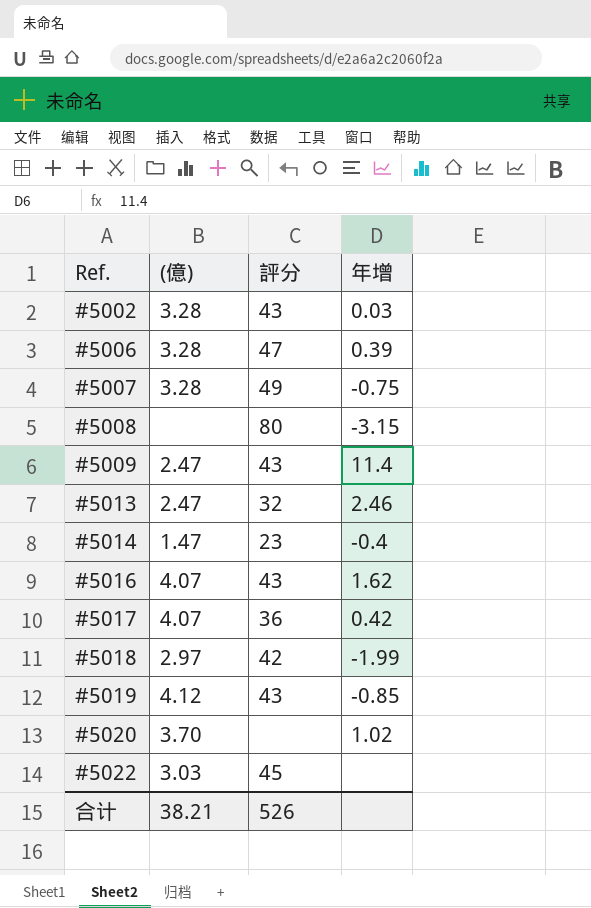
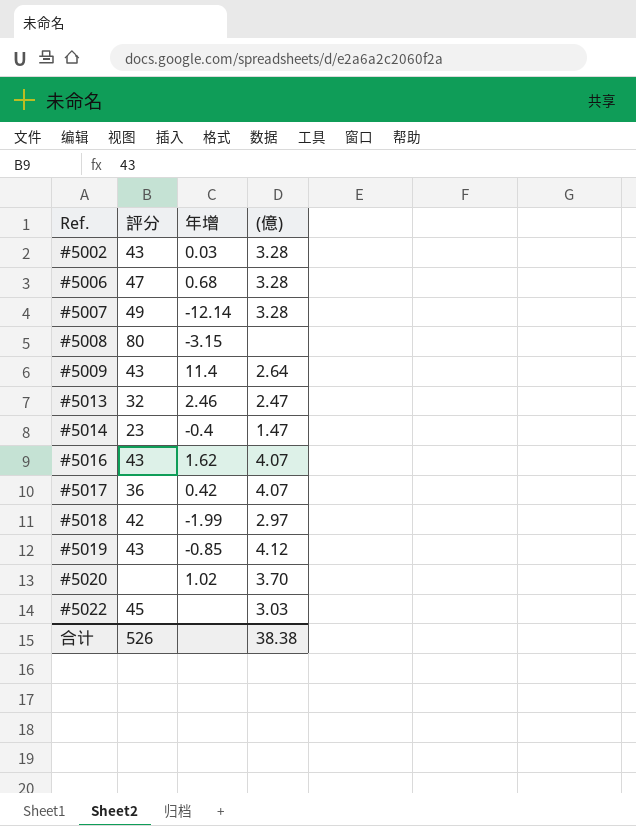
column (億) | position: 2 -> 4
#5006 | 年增: 0.39 -> 0.68
#5007 | 年增: -0.75 -> -12.14
#5009 | (億): 2.47 -> 2.64
合计 | (億): 38.21 -> 38.38

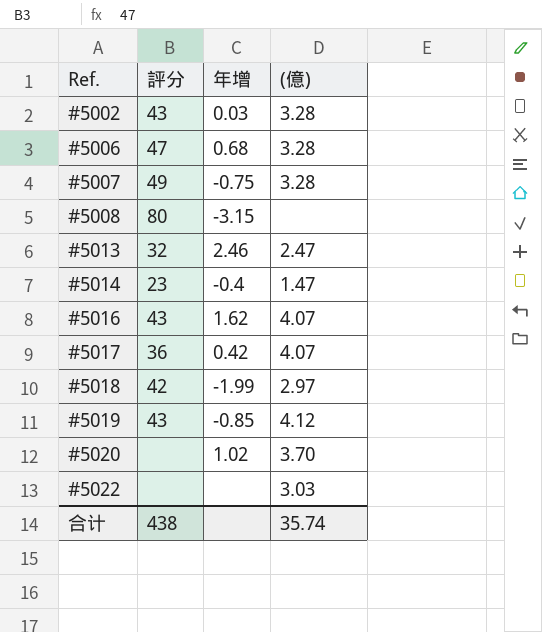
row #5009: 43 | 11.4 | 2.64 -> none
#5007 | 年增: -12.14 -> -0.75
#5022 | 評分: 45 -> none
合计 | 評分: 526 -> 438
合计 | (億): 38.38 -> 35.74

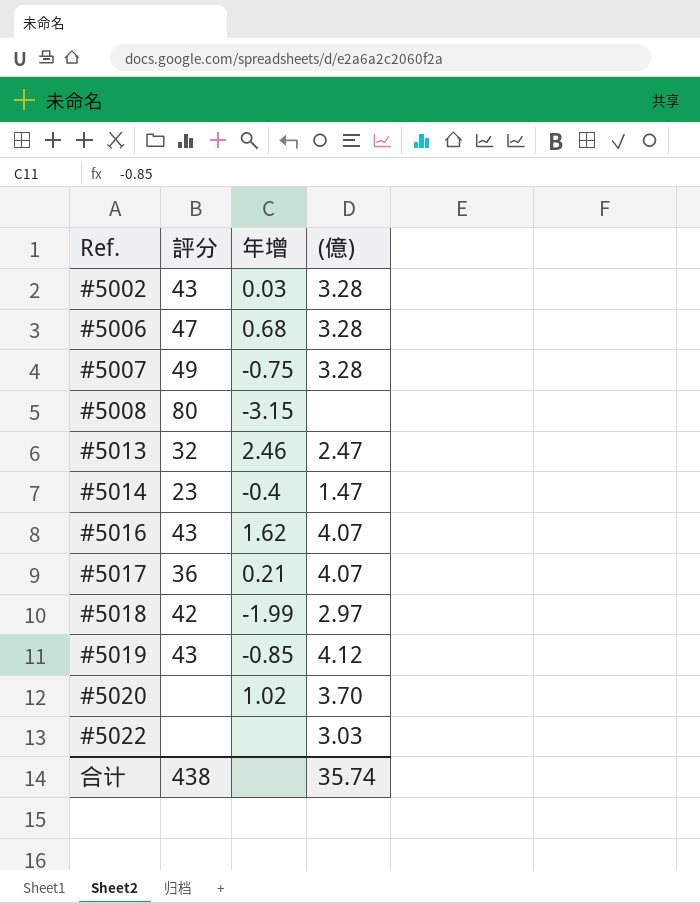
#5017 | 年增: 0.42 -> 0.21

